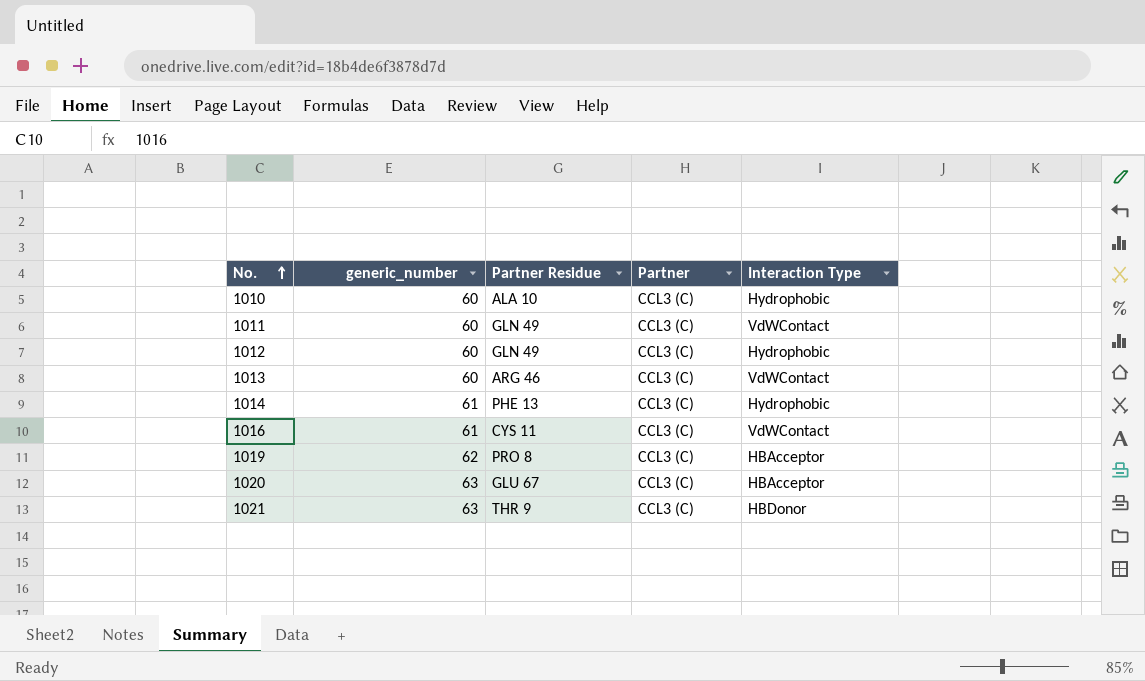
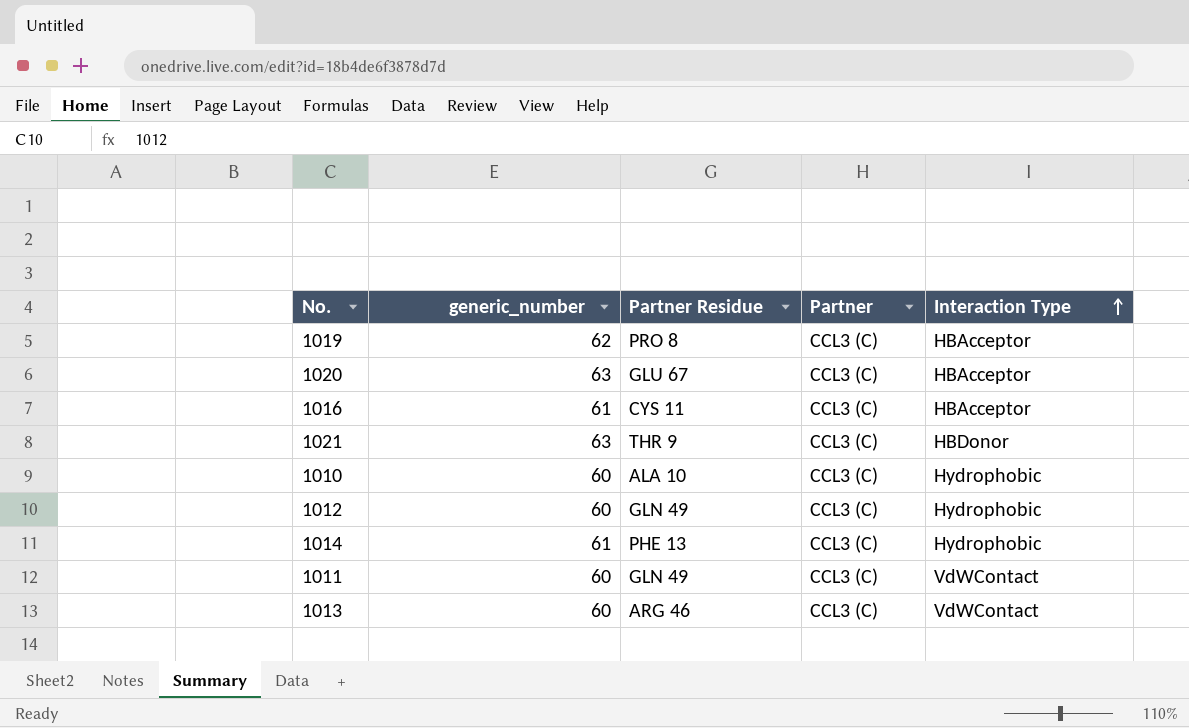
row order: No. ascending -> Interaction Type ascending
1016 | Interaction Type: VdWContact -> HBAcceptor

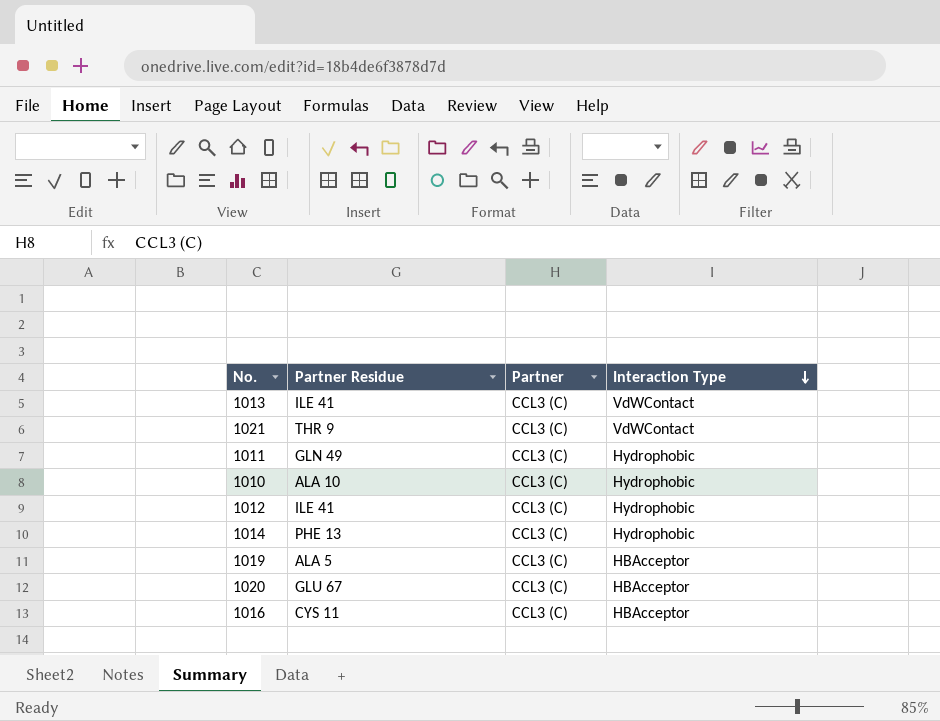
row order: Interaction Type ascending -> Interaction Type descending
column generic_number | position: 2 -> none
1013 | Partner Residue: ARG 46 -> ILE 41
1021 | Interaction Type: HBDonor -> VdWContact
1011 | Interaction Type: VdWContact -> Hydrophobic
1012 | Partner Residue: GLN 49 -> ILE 41
1019 | Partner Residue: PRO 8 -> ALA 5

